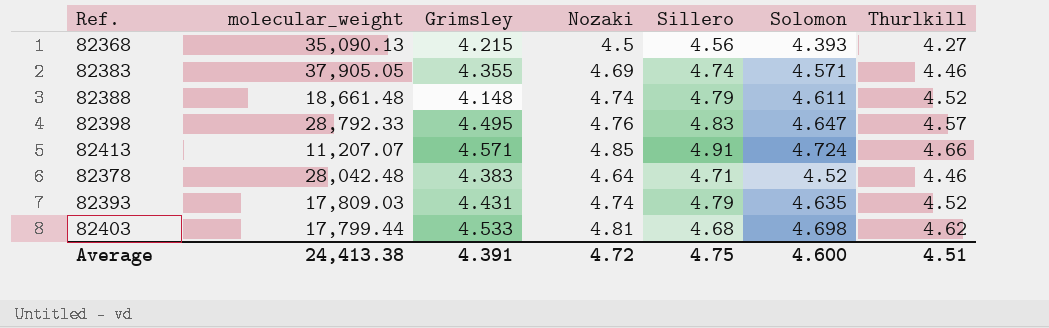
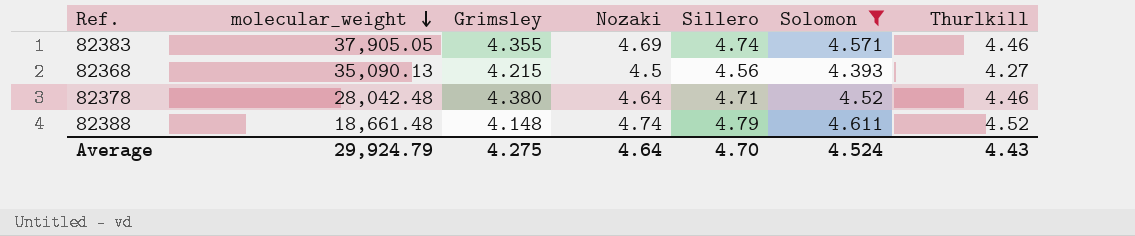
filter: none -> Solomon <= 4.611
row order: none -> molecular_weight descending
82378 | Grimsley: 4.383 -> 4.380
Average | molecular_weight: 24,413.38 -> 29,924.79
Average | Grimsley: 4.391 -> 4.275
Average | Nozaki: 4.72 -> 4.64
Average | Sillero: 4.75 -> 4.70
Average | Solomon: 4.600 -> 4.524
Average | Thurlkill: 4.51 -> 4.43

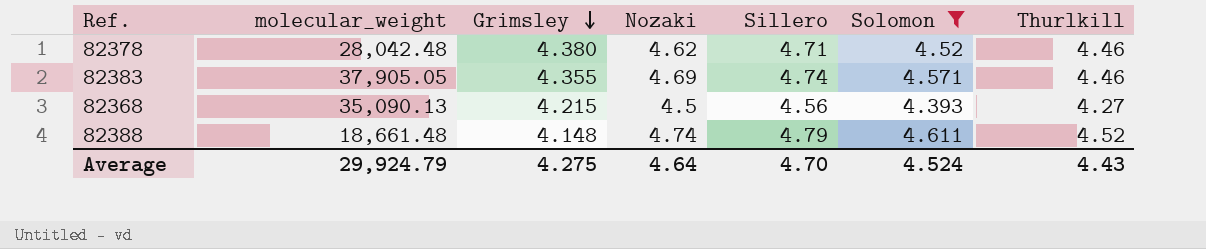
row order: molecular_weight descending -> Grimsley descending
82378 | Nozaki: 4.64 -> 4.62

